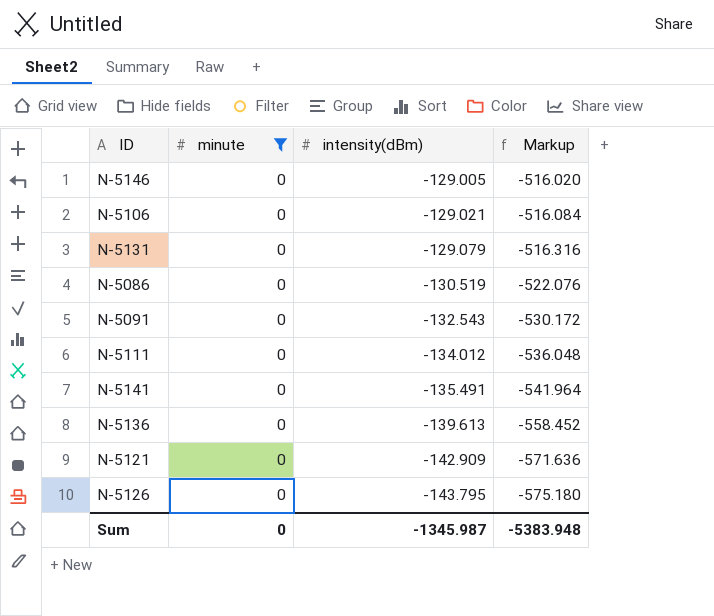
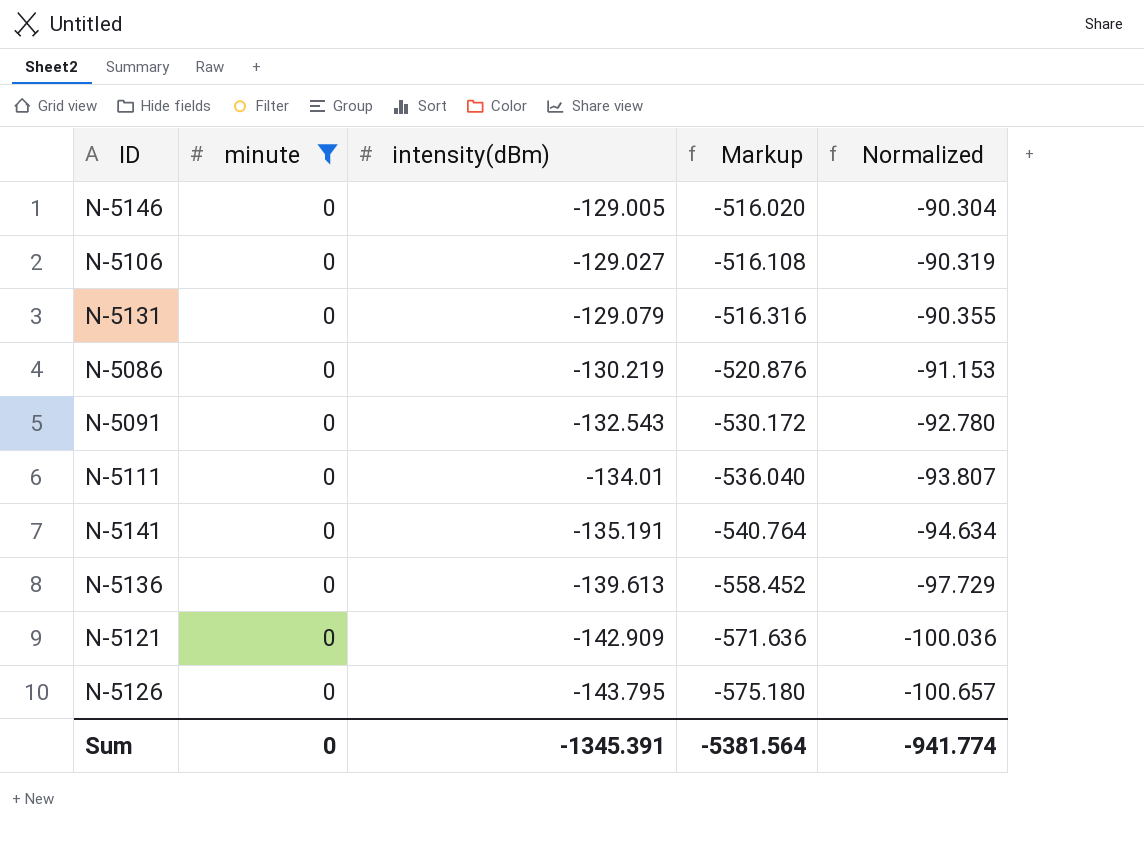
column Normalized | formula: none -> [intensity(dBm)] * 0.7
N-5106 | intensity(dBm): -129.021 -> -129.027
N-5106 | Markup: -516.084 -> -516.108
N-5086 | intensity(dBm): -130.519 -> -130.219
N-5086 | Markup: -522.076 -> -520.876
N-5111 | intensity(dBm): -134.012 -> -134.01
N-5111 | Markup: -536.048 -> -536.040
N-5141 | intensity(dBm): -135.491 -> -135.191
N-5141 | Markup: -541.964 -> -540.764
Sum | intensity(dBm): -1345.987 -> -1345.391
Sum | Markup: -5383.948 -> -5381.564

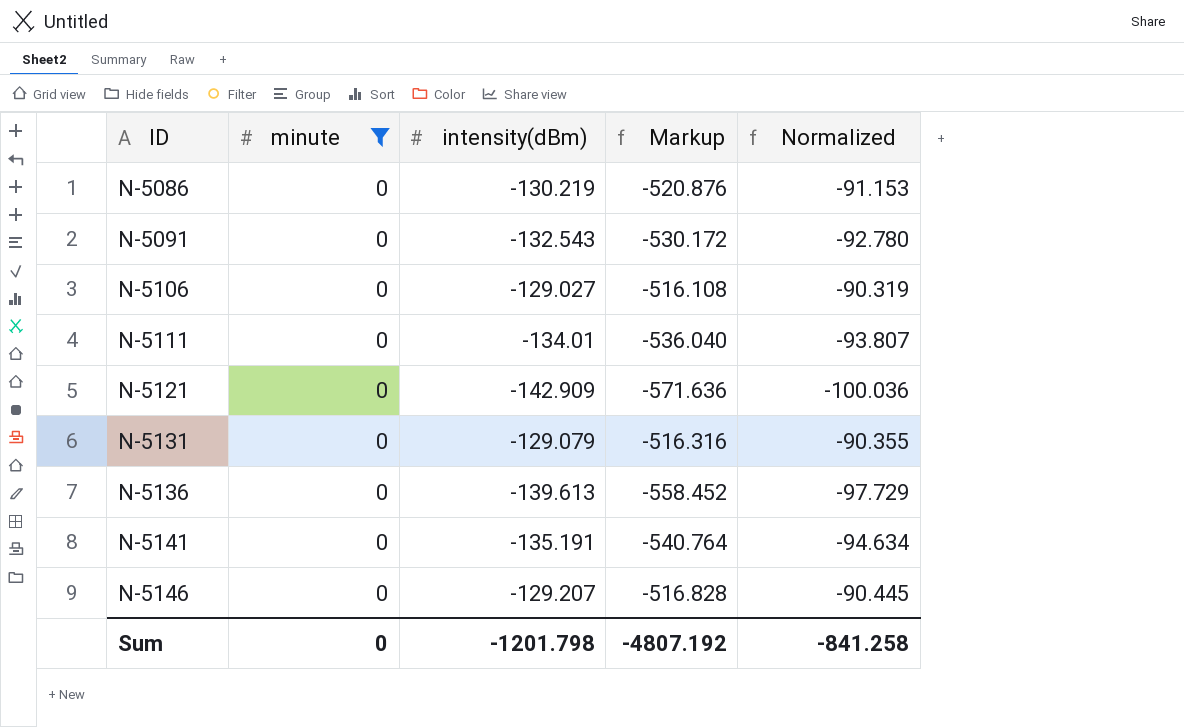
row order: intensity(dBm) descending -> ID ascending
row N-5126: 0 | -143.795 | -575.180 | -100.657 -> none
N-5146 | intensity(dBm): -129.005 -> -129.207
N-5146 | Markup: -516.020 -> -516.828
N-5146 | Normalized: -90.304 -> -90.445
Sum | intensity(dBm): -1345.391 -> -1201.798
Sum | Markup: -5381.564 -> -4807.192
Sum | Normalized: -941.774 -> -841.258

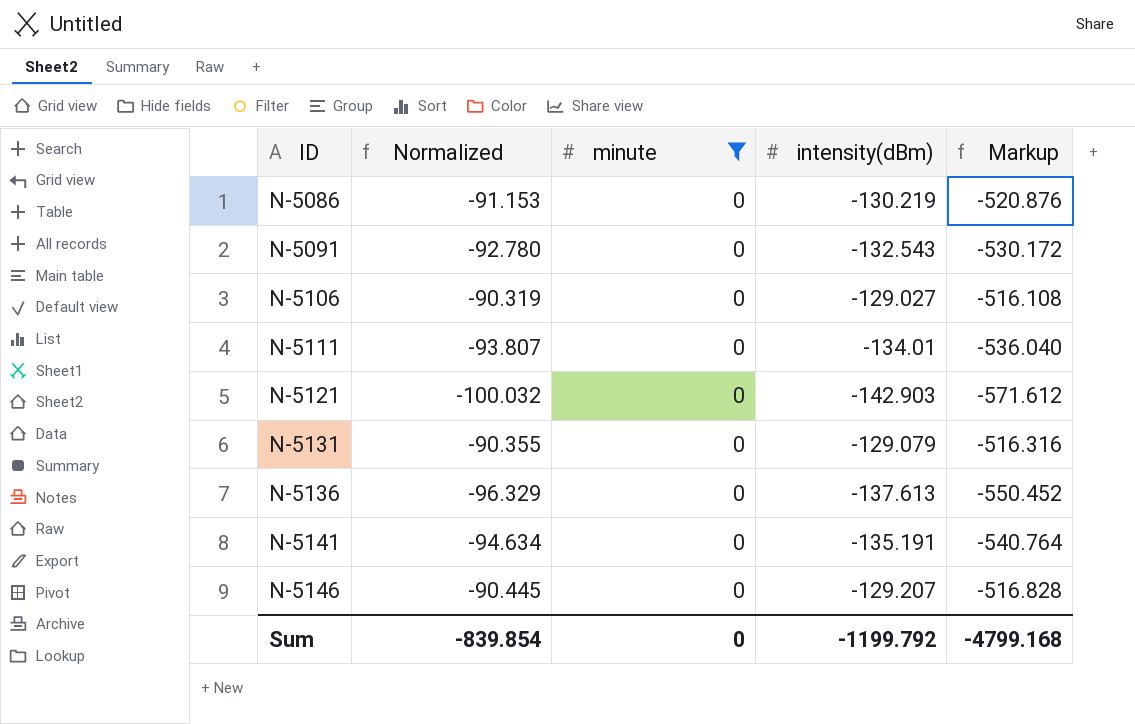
column Normalized | position: 5 -> 2
N-5121 | Normalized: -100.036 -> -100.032
N-5121 | intensity(dBm): -142.909 -> -142.903
N-5121 | Markup: -571.636 -> -571.612
N-5136 | Normalized: -97.729 -> -96.329
N-5136 | intensity(dBm): -139.613 -> -137.613
N-5136 | Markup: -558.452 -> -550.452
Sum | Normalized: -841.258 -> -839.854
Sum | intensity(dBm): -1201.798 -> -1199.792
Sum | Markup: -4807.192 -> -4799.168

